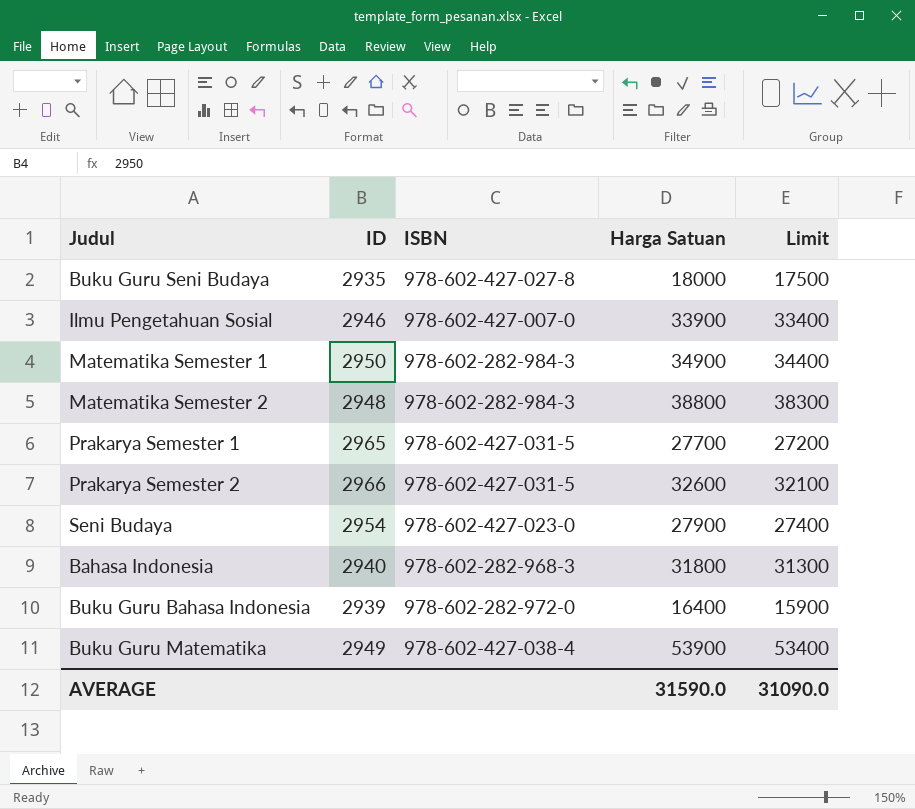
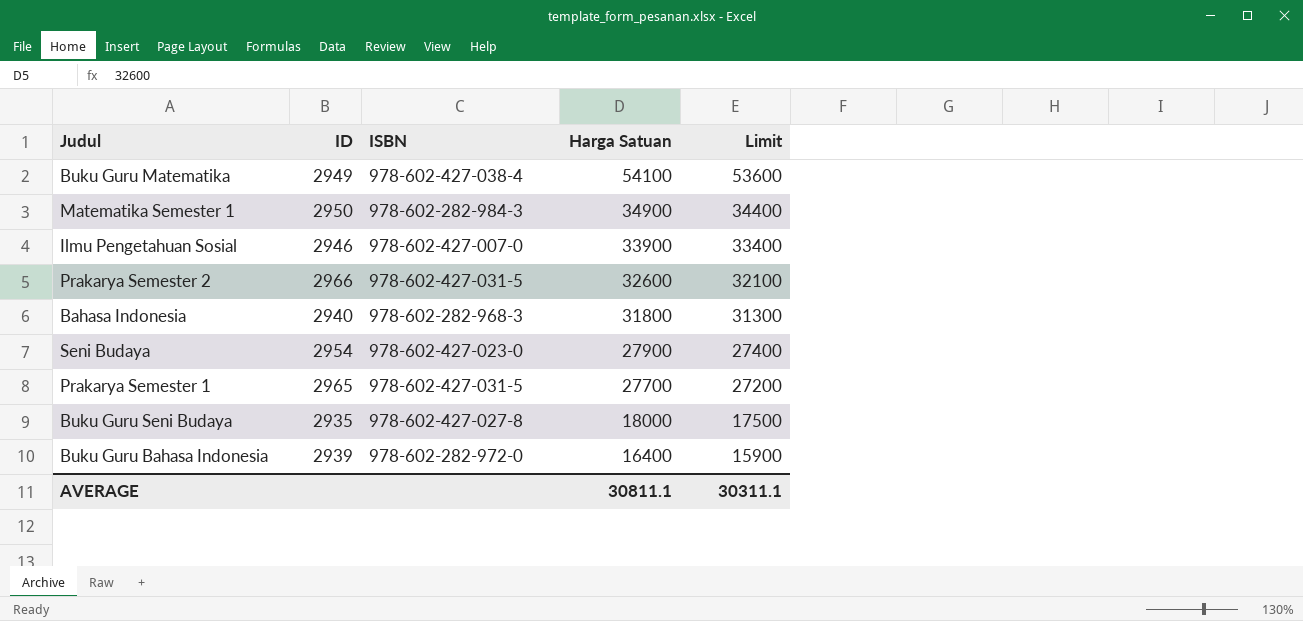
row order: none -> Harga Satuan descending
row Matematika Semester 2: 2948 | 978-602-282-984-3 | 38800 | 38300 -> none
Buku Guru Matematika | Harga Satuan: 53900 -> 54100
Buku Guru Matematika | Limit: 53400 -> 53600
AVERAGE | Harga Satuan: 31590.0 -> 30811.1
AVERAGE | Limit: 31090.0 -> 30311.1

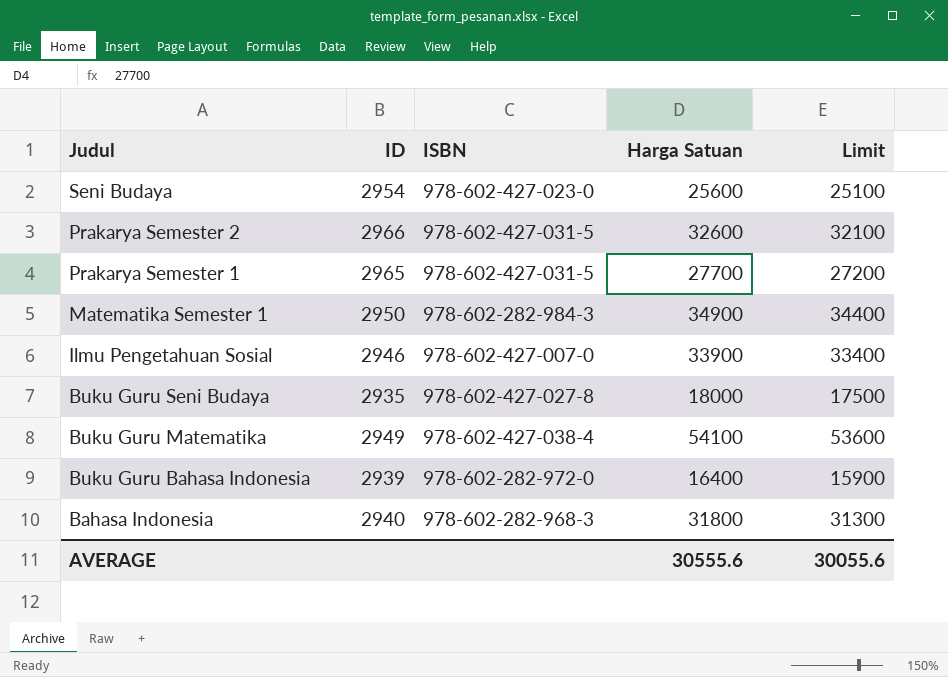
row order: Harga Satuan descending -> Judul descending
Seni Budaya | Harga Satuan: 27900 -> 25600
Seni Budaya | Limit: 27400 -> 25100
AVERAGE | Harga Satuan: 30811.1 -> 30555.6
AVERAGE | Limit: 30311.1 -> 30055.6

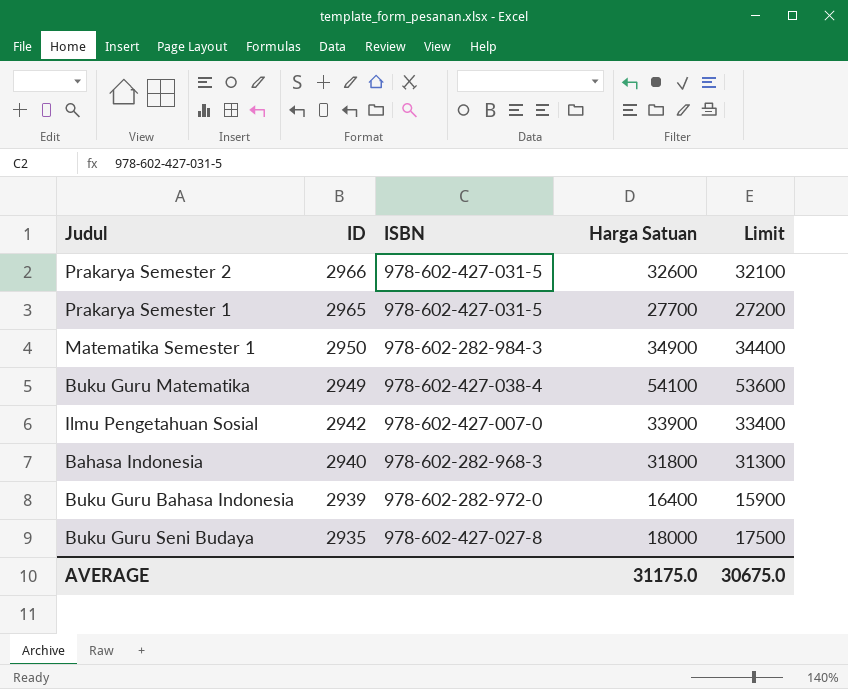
row order: Judul descending -> ID descending
row Seni Budaya: 2954 | 978-602-427-023-0 | 25600 | 25100 -> none
Ilmu Pengetahuan Sosial | ID: 2946 -> 2942
AVERAGE | Harga Satuan: 30555.6 -> 31175.0
AVERAGE | Limit: 30055.6 -> 30675.0

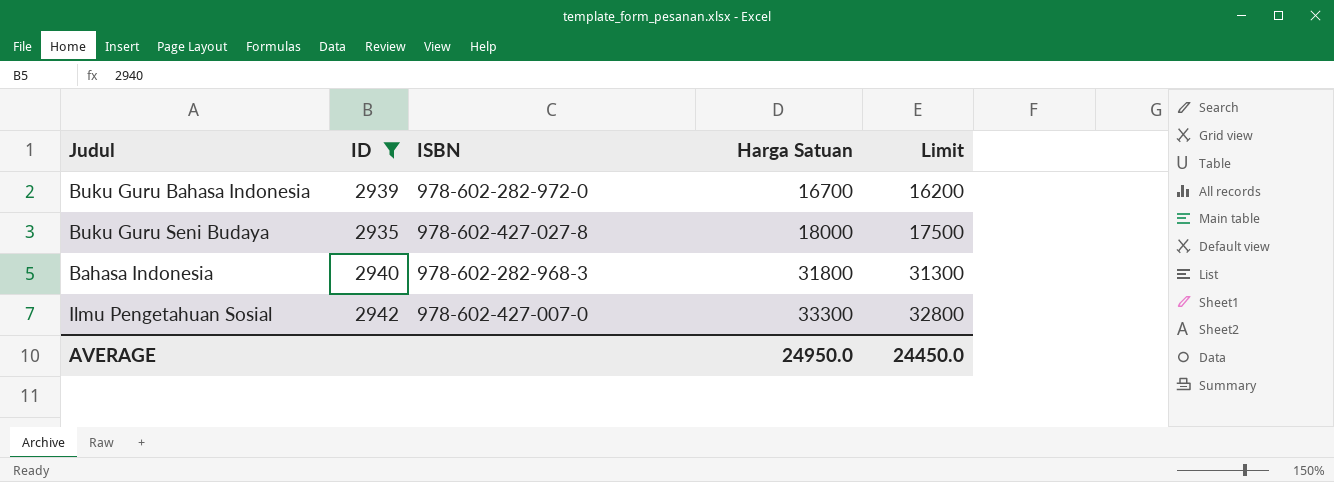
filter: none -> ID <= 2942
row order: ID descending -> Harga Satuan ascending
Buku Guru Bahasa Indonesia | Harga Satuan: 16400 -> 16700
Buku Guru Bahasa Indonesia | Limit: 15900 -> 16200
Ilmu Pengetahuan Sosial | Harga Satuan: 33900 -> 33300
Ilmu Pengetahuan Sosial | Limit: 33400 -> 32800
AVERAGE | Harga Satuan: 31175.0 -> 24950.0
AVERAGE | Limit: 30675.0 -> 24450.0

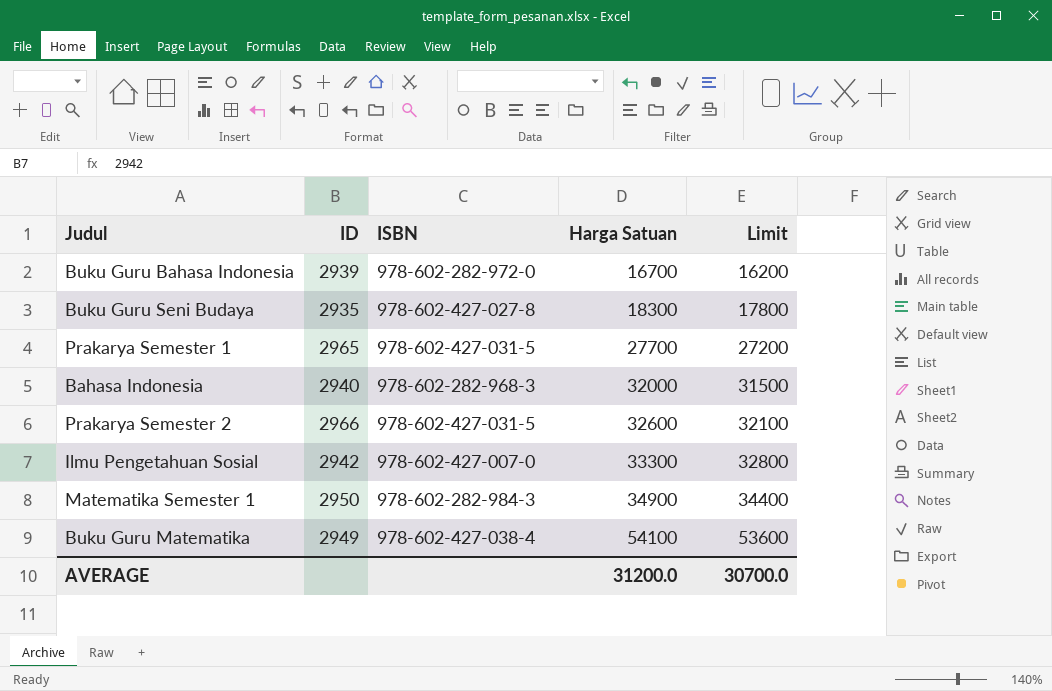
filter: ID <= 2942 -> none
Buku Guru Seni Budaya | Harga Satuan: 18000 -> 18300
Buku Guru Seni Budaya | Limit: 17500 -> 17800
Bahasa Indonesia | Harga Satuan: 31800 -> 32000
Bahasa Indonesia | Limit: 31300 -> 31500
AVERAGE | Harga Satuan: 24950.0 -> 31200.0
AVERAGE | Limit: 24450.0 -> 30700.0

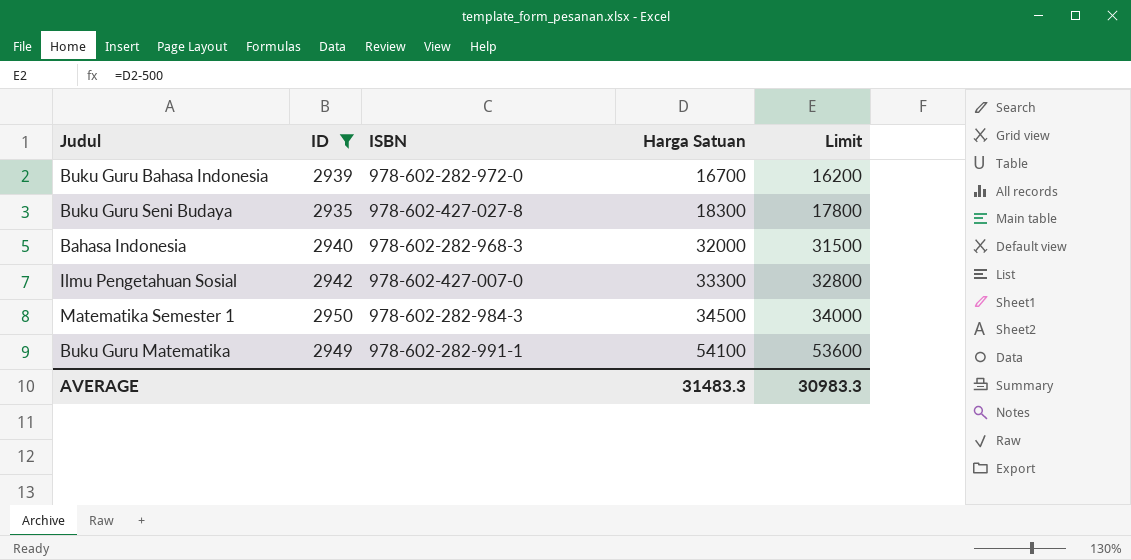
filter: none -> ID <= 2950
Matematika Semester 1 | Harga Satuan: 34900 -> 34500
Matematika Semester 1 | Limit: 34400 -> 34000
Buku Guru Matematika | ISBN: 978-602-427-038-4 -> 978-602-282-991-1
AVERAGE | Harga Satuan: 31200.0 -> 31483.3
AVERAGE | Limit: 30700.0 -> 30983.3

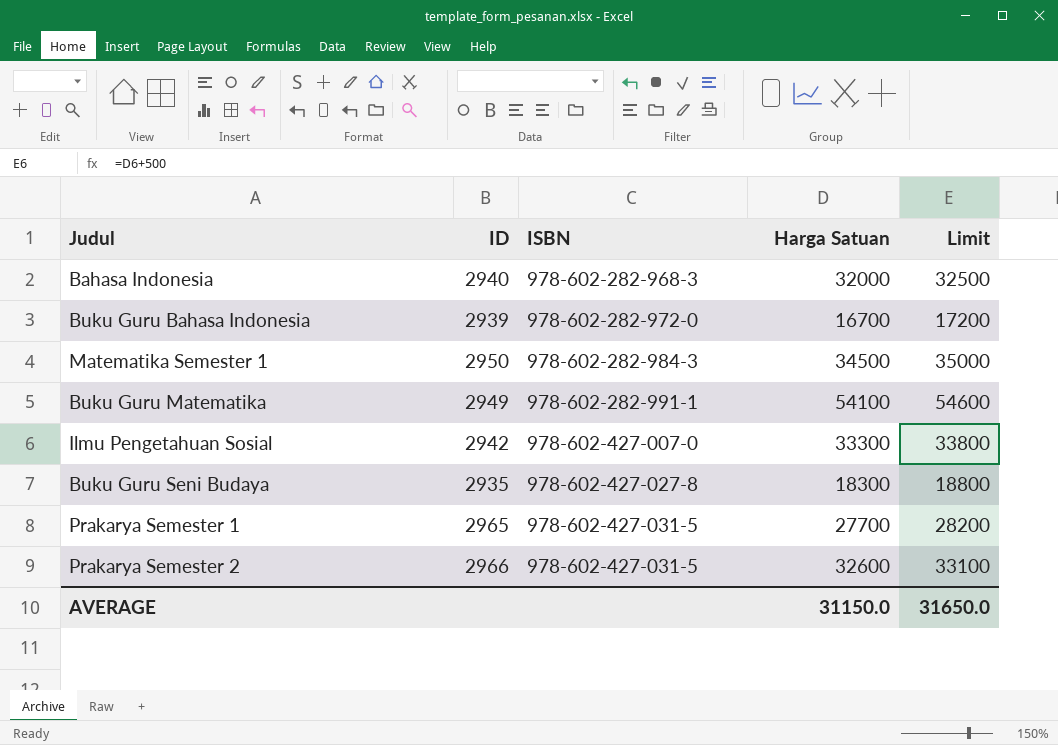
filter: ID <= 2950 -> none
row order: Harga Satuan ascending -> ISBN ascending
column Limit | formula: [Harga Satuan] - 500 -> [Harga Satuan] + 500
AVERAGE | Harga Satuan: 31483.3 -> 31150.0
AVERAGE | Limit: 30983.3 -> 31650.0

